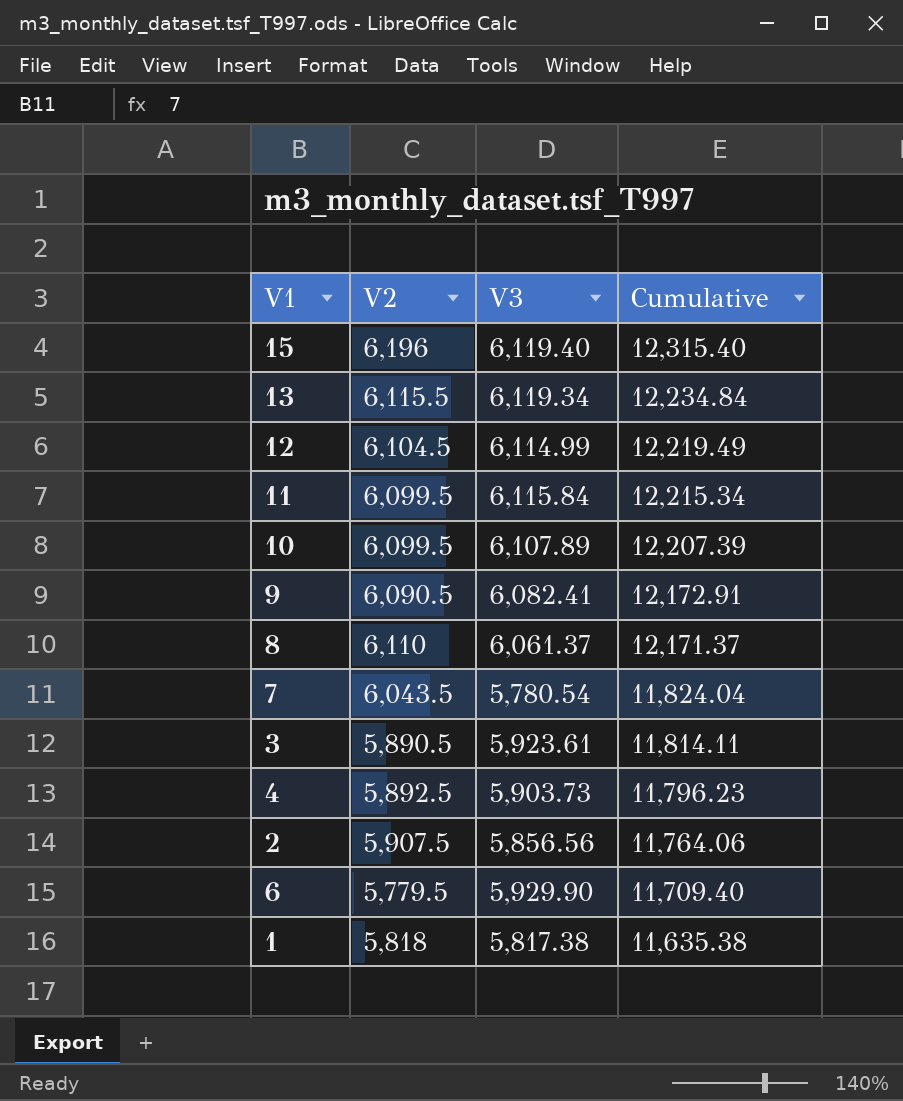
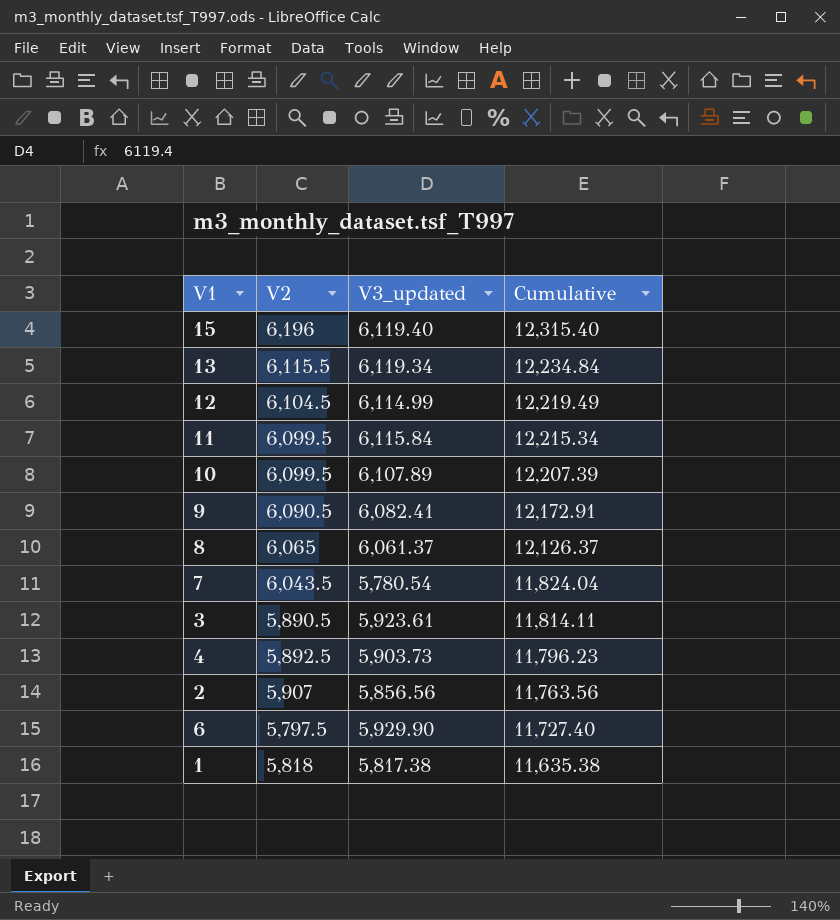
column name: V3 -> V3_updated
8 | V2: 6,110 -> 6,065
8 | Cumulative: 12,171.37 -> 12,126.37
2 | V2: 5,907.5 -> 5,907
2 | Cumulative: 11,764.06 -> 11,763.56
6 | V2: 5,779.5 -> 5,797.5
6 | Cumulative: 11,709.40 -> 11,727.40

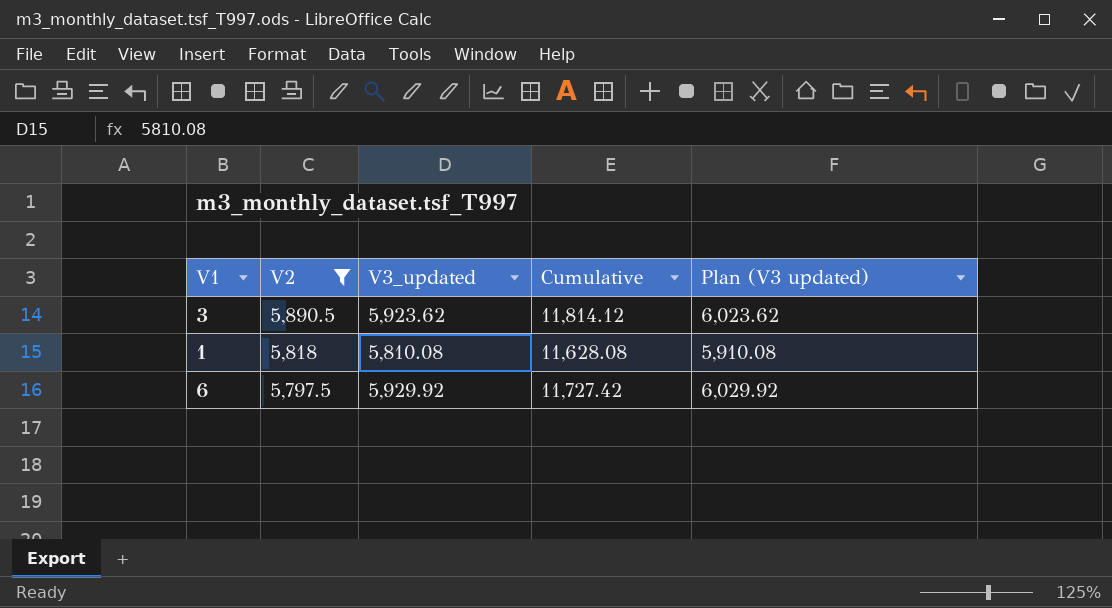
filter: none -> V2 <= 5,890.5
row order: Cumulative descending -> V2 descending
column Plan (V3 updated) | formula: none -> [V3_updated] + 100
3 | V3_updated: 5,923.61 -> 5,923.62
3 | Cumulative: 11,814.11 -> 11,814.12
1 | V3_updated: 5,817.38 -> 5,810.08
1 | Cumulative: 11,635.38 -> 11,628.08
6 | V3_updated: 5,929.90 -> 5,929.92
6 | Cumulative: 11,727.40 -> 11,727.42

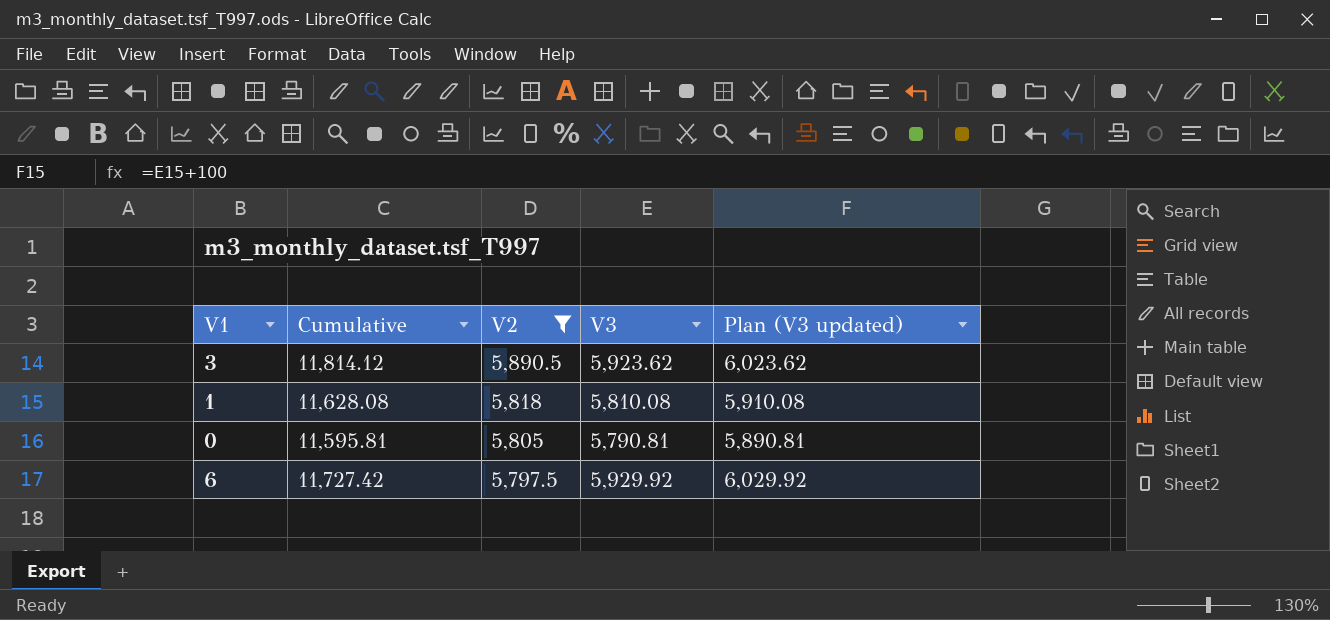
column Cumulative | position: 4 -> 2
column name: V3_updated -> V3
row 0: none -> 11,595.81 | 5,805 | 5,790.81 | 5,890.81

